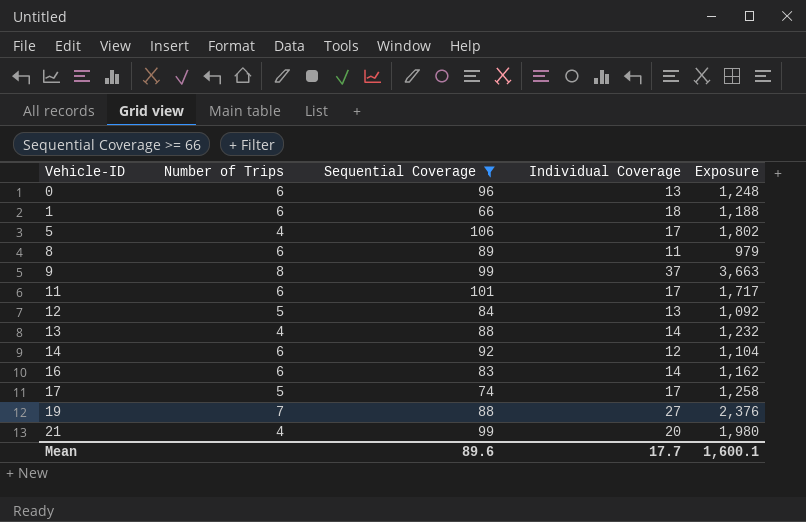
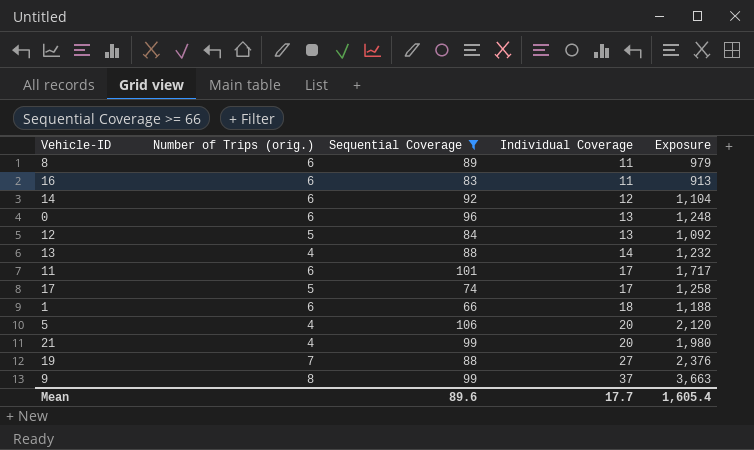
row order: Vehicle-ID ascending -> Individual Coverage ascending
column name: Number of Trips -> Number of Trips (orig.)
16 | Individual Coverage: 14 -> 11
16 | Exposure: 1,162 -> 913
5 | Individual Coverage: 17 -> 20
5 | Exposure: 1,802 -> 2,120
Mean | Exposure: 1,600.1 -> 1,605.4

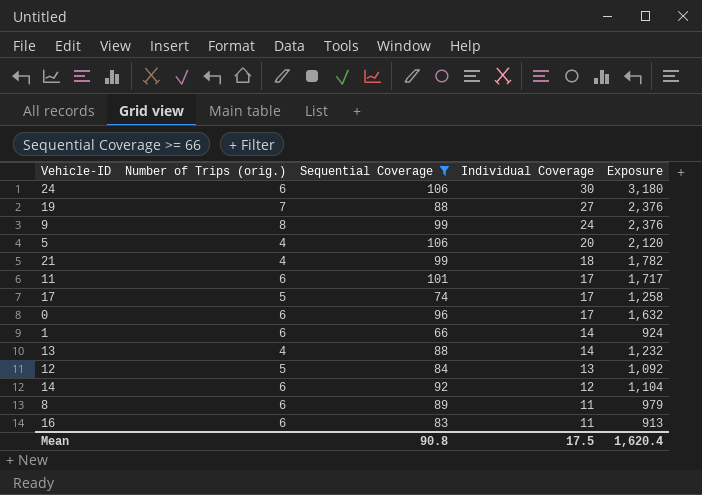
row order: Individual Coverage ascending -> Individual Coverage descending
row 24: none -> 6 | 106 | 30 | 3,180
9 | Individual Coverage: 37 -> 24
9 | Exposure: 3,663 -> 2,376
21 | Individual Coverage: 20 -> 18
21 | Exposure: 1,980 -> 1,782
0 | Individual Coverage: 13 -> 17
0 | Exposure: 1,248 -> 1,632
1 | Individual Coverage: 18 -> 14
1 | Exposure: 1,188 -> 924
Mean | Sequential Coverage: 89.6 -> 90.8
Mean | Individual Coverage: 17.7 -> 17.5
Mean | Exposure: 1,605.4 -> 1,620.4

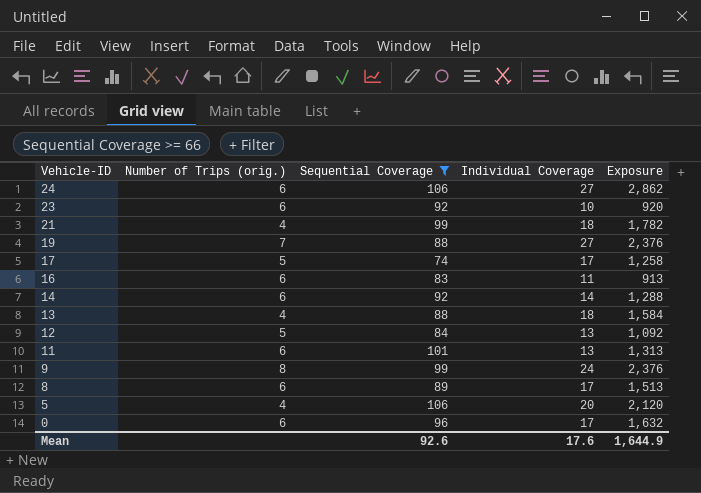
row order: Individual Coverage descending -> Vehicle-ID descending
row 1: 6 | 66 | 14 | 924 -> none
24 | Individual Coverage: 30 -> 27
24 | Exposure: 3,180 -> 2,862
row 23: none -> 6 | 92 | 10 | 920
14 | Individual Coverage: 12 -> 14
14 | Exposure: 1,104 -> 1,288
13 | Individual Coverage: 14 -> 18
13 | Exposure: 1,232 -> 1,584
11 | Individual Coverage: 17 -> 13
11 | Exposure: 1,717 -> 1,313
8 | Individual Coverage: 11 -> 17
8 | Exposure: 979 -> 1,513
Mean | Sequential Coverage: 90.8 -> 92.6
Mean | Individual Coverage: 17.5 -> 17.6
Mean | Exposure: 1,620.4 -> 1,644.9

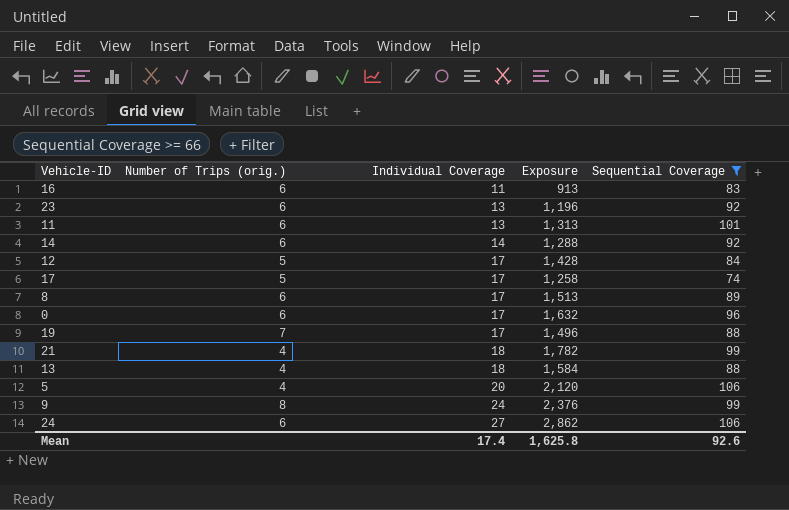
row order: Vehicle-ID descending -> Individual Coverage ascending
column Sequential Coverage | position: 3 -> 5
23 | Individual Coverage: 10 -> 13
23 | Exposure: 920 -> 1,196
12 | Individual Coverage: 13 -> 17
12 | Exposure: 1,092 -> 1,428
19 | Individual Coverage: 27 -> 17
19 | Exposure: 2,376 -> 1,496
Mean | Individual Coverage: 17.6 -> 17.4
Mean | Exposure: 1,644.9 -> 1,625.8

